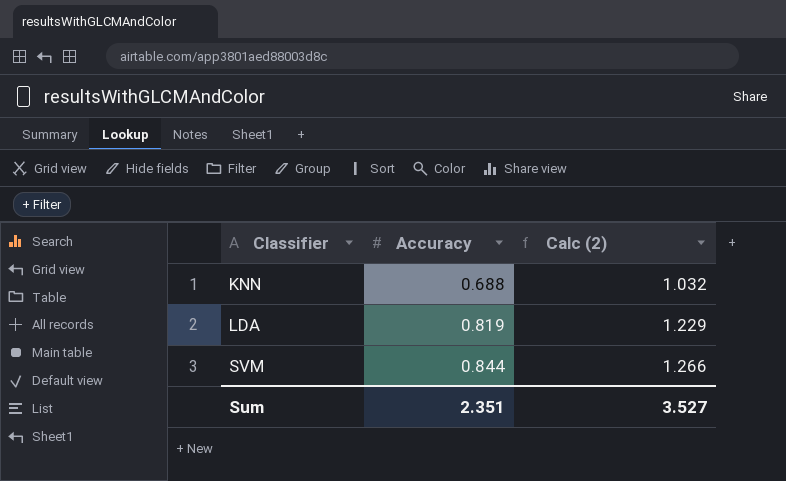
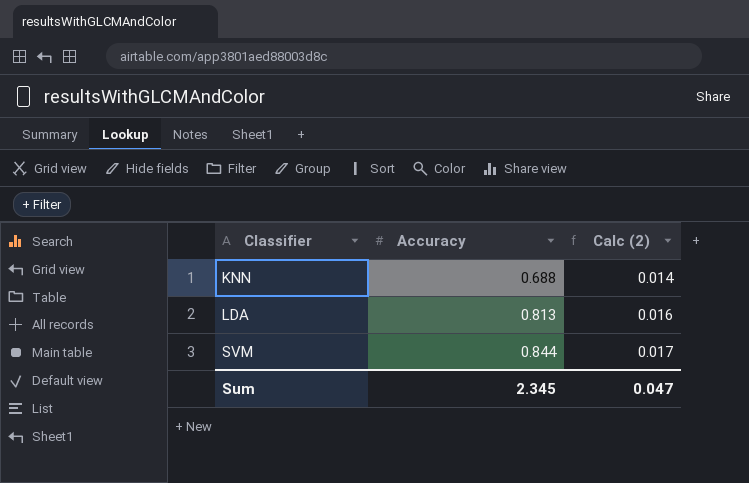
column Calc (2) | formula: [Accuracy] * 1.5 -> [Accuracy] * 0.02
LDA | Accuracy: 0.819 -> 0.813
Sum | Accuracy: 2.351 -> 2.345
Sum | Calc (2): 3.527 -> 0.047

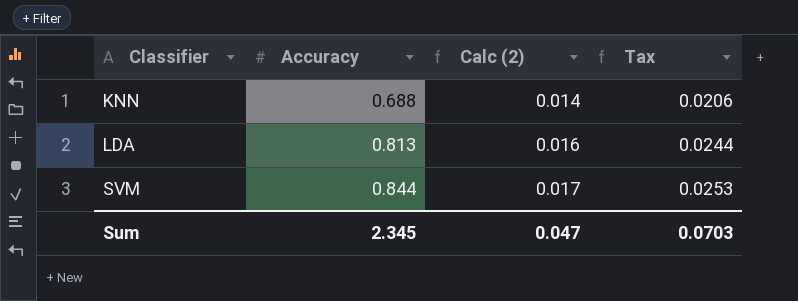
column Tax | formula: none -> [Accuracy] * 0.03

